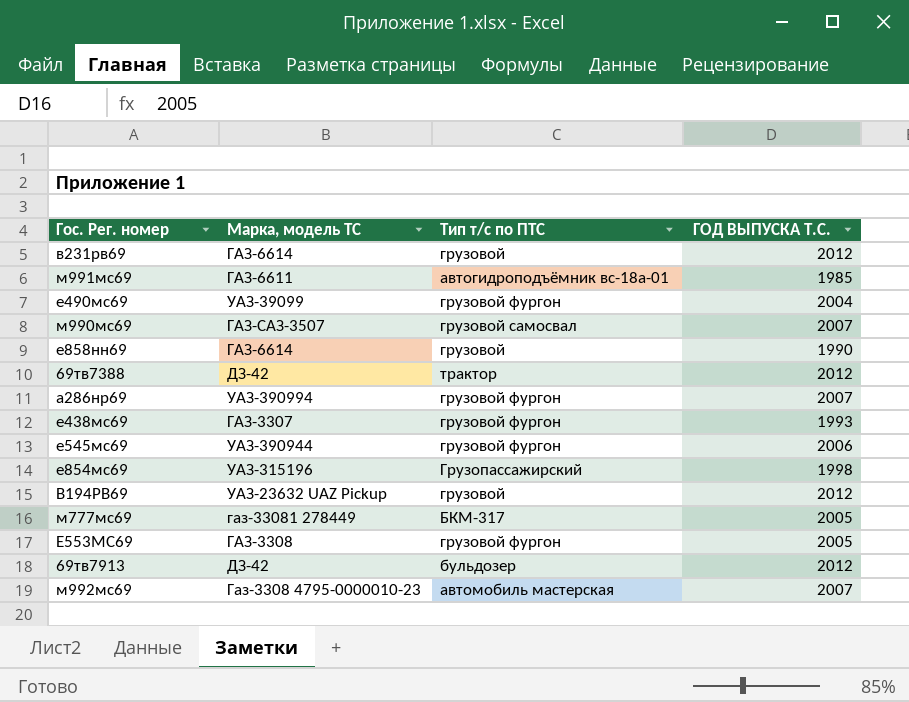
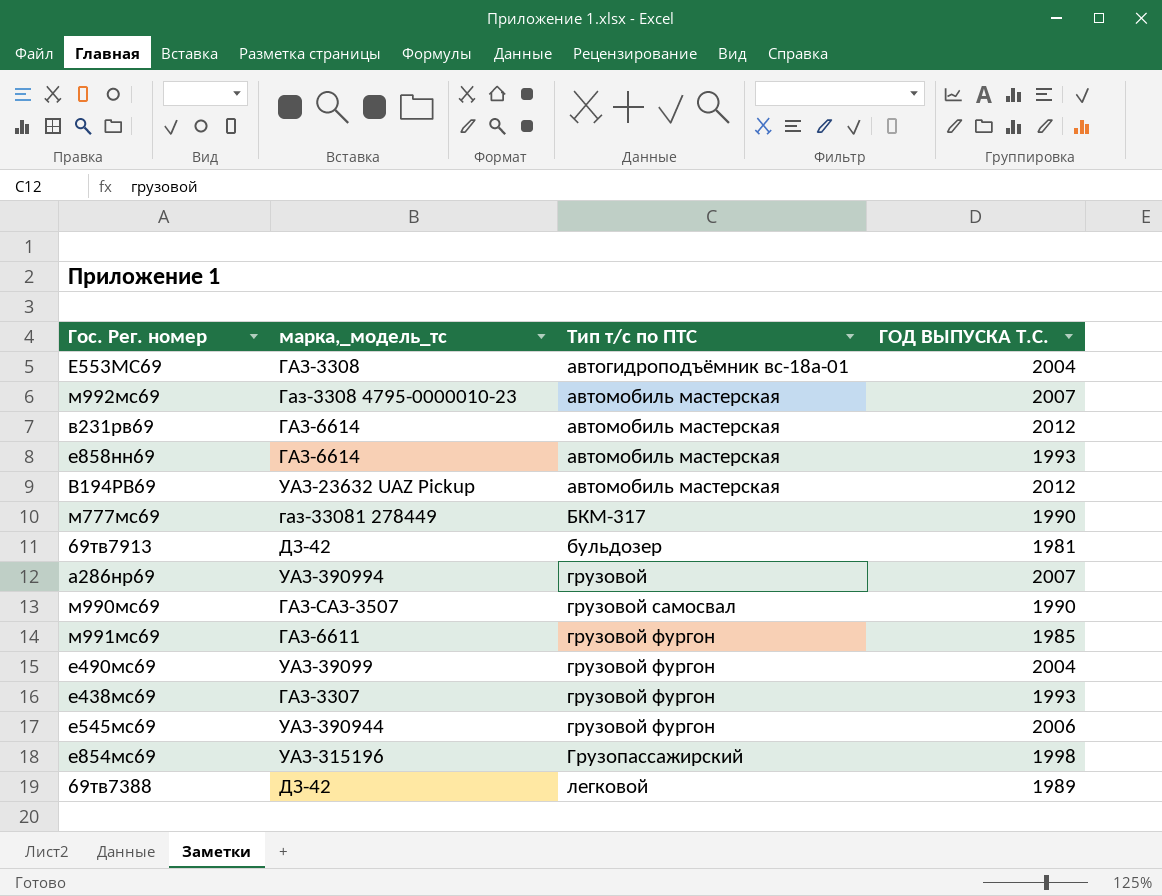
row order: none -> Тип т/с по ПТС ascending
column name: Марка, модель ТС -> марка,_модель_тс
Е553МС69 | Тип т/с по ПТС: грузовой фургон -> автогидроподъёмник вс-18а-01
Е553МС69 | ГОД ВЫПУСКА Т.С.: 2005 -> 2004
в231рв69 | Тип т/с по ПТС: грузовой -> автомобиль мастерская
е858нн69 | Тип т/с по ПТС: грузовой -> автомобиль мастерская
е858нн69 | ГОД ВЫПУСКА Т.С.: 1990 -> 1993
В194РВ69 | Тип т/с по ПТС: грузовой -> автомобиль мастерская
м777мс69 | ГОД ВЫПУСКА Т.С.: 2005 -> 1990
69тв7913 | ГОД ВЫПУСКА Т.С.: 2012 -> 1981
а286нр69 | Тип т/с по ПТС: грузовой фургон -> грузовой
м990мс69 | ГОД ВЫПУСКА Т.С.: 2007 -> 1990
м991мс69 | Тип т/с по ПТС: автогидроподъёмник вс-18а-01 -> грузовой фургон
69тв7388 | Тип т/с по ПТС: трактор -> легковой
69тв7388 | ГОД ВЫПУСКА Т.С.: 2012 -> 1989

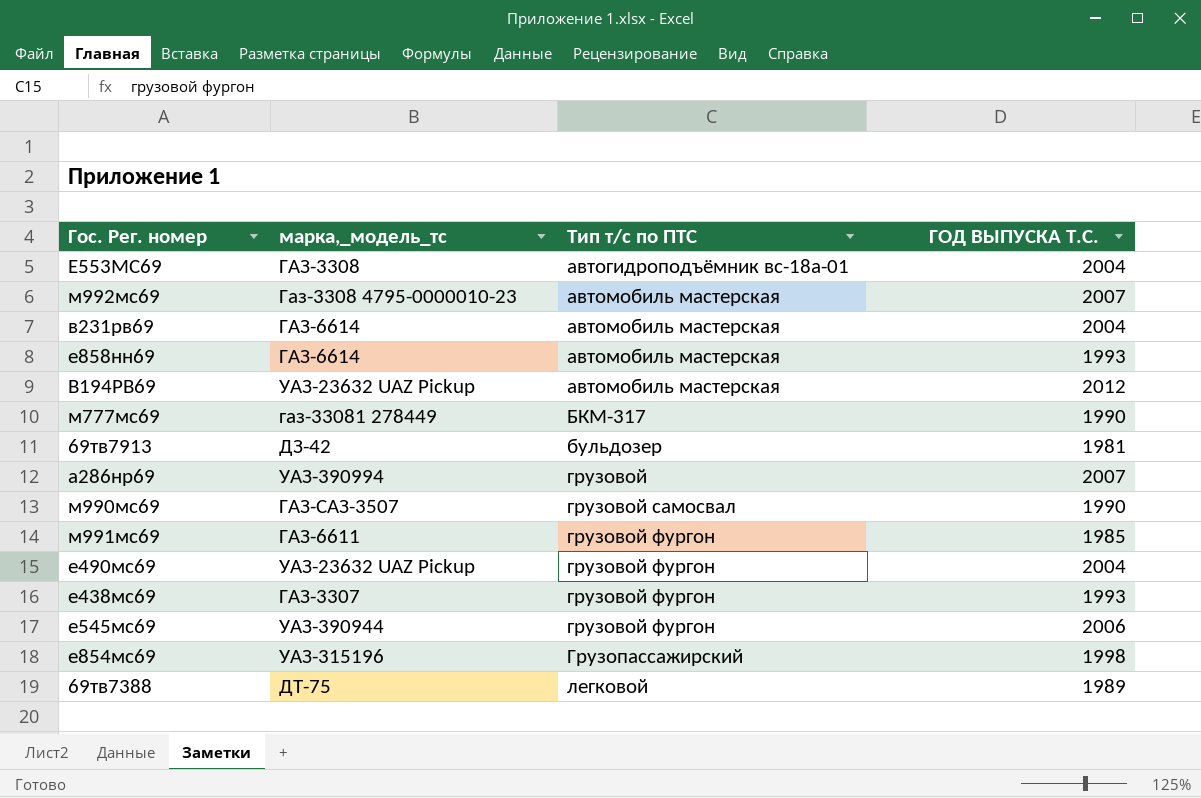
в231рв69 | ГОД ВЫПУСКА Т.С.: 2012 -> 2004
е490мс69 | марка,_модель_тс: УАЗ-39099 -> УАЗ-23632 UAZ Pickup
69тв7388 | марка,_модель_тс: ДЗ-42 -> ДТ-75

